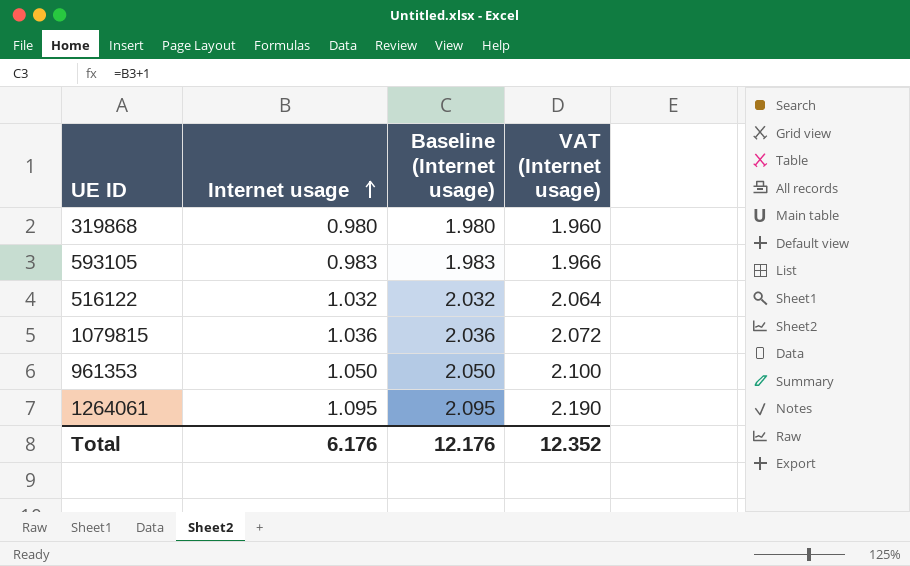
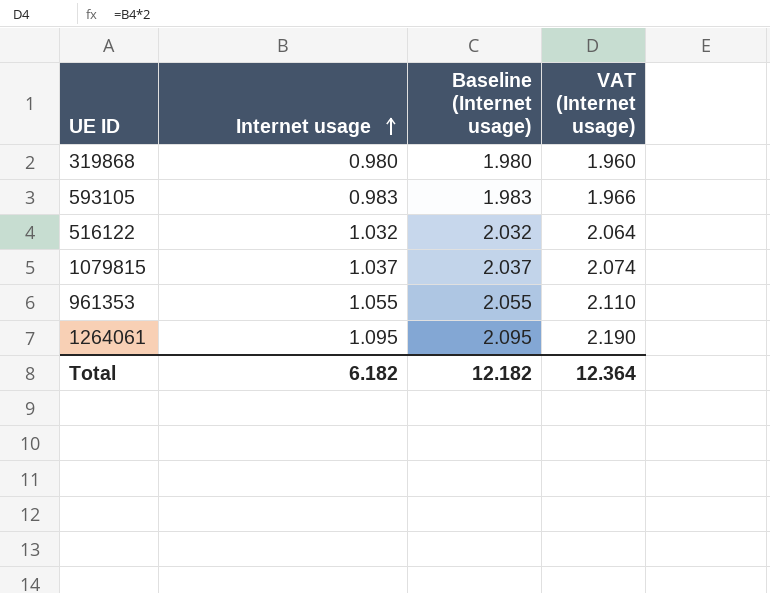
1079815 | Internet usage: 1.036 -> 1.037
1079815 | Baseline (Internet usage): 2.036 -> 2.037
1079815 | VAT (Internet usage): 2.072 -> 2.074
961353 | Internet usage: 1.050 -> 1.055
961353 | Baseline (Internet usage): 2.050 -> 2.055
961353 | VAT (Internet usage): 2.100 -> 2.110
Total | Internet usage: 6.176 -> 6.182
Total | Baseline (Internet usage): 12.176 -> 12.182
Total | VAT (Internet usage): 12.352 -> 12.364

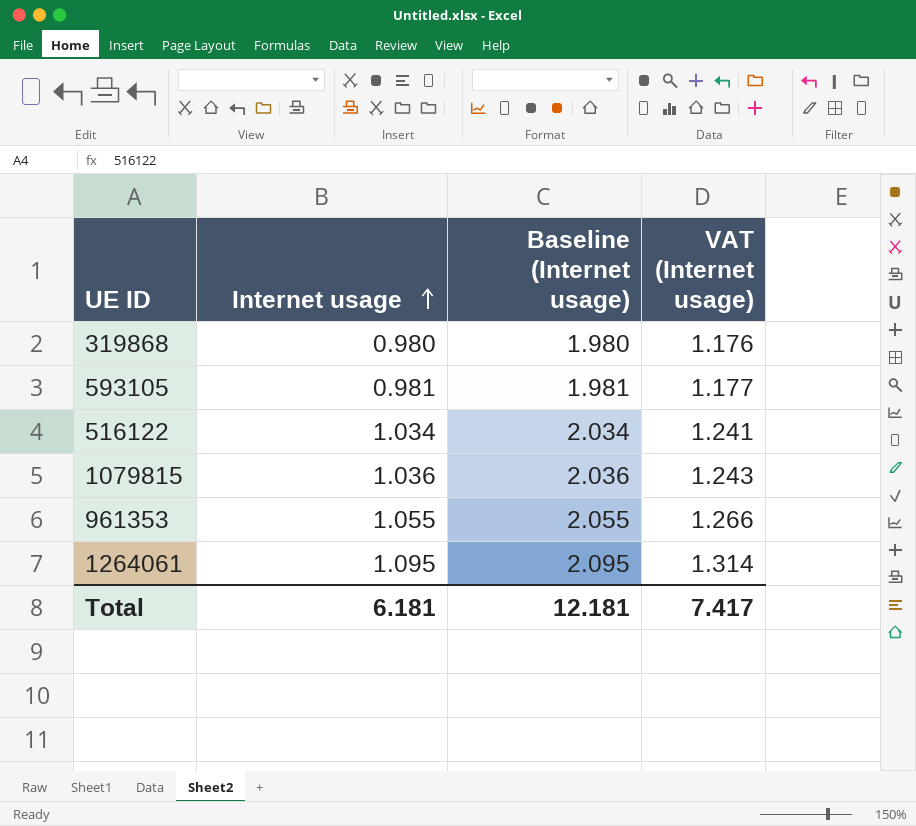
column VAT (Internet usage) | formula: [Internet usage] * 2 -> [Internet usage] * 1.2
593105 | Internet usage: 0.983 -> 0.981
593105 | Baseline (Internet usage): 1.983 -> 1.981
516122 | Internet usage: 1.032 -> 1.034
516122 | Baseline (Internet usage): 2.032 -> 2.034
1079815 | Internet usage: 1.037 -> 1.036
1079815 | Baseline (Internet usage): 2.037 -> 2.036
Total | Internet usage: 6.182 -> 6.181
Total | Baseline (Internet usage): 12.182 -> 12.181
Total | VAT (Internet usage): 12.364 -> 7.417

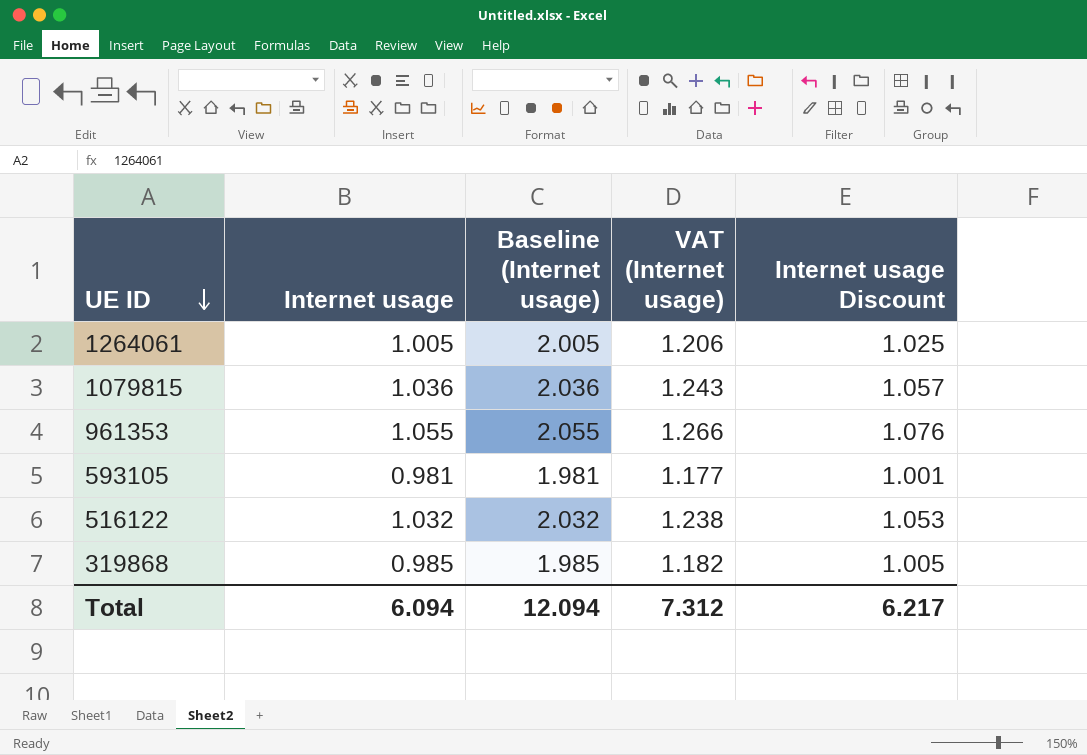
row order: Internet usage ascending -> UE ID descending
column Internet usage Discount | formula: none -> [Internet usage] * 1.02
1264061 | Internet usage: 1.095 -> 1.005
1264061 | Baseline (Internet usage): 2.095 -> 2.005
1264061 | VAT (Internet usage): 1.314 -> 1.206
516122 | Internet usage: 1.034 -> 1.032
516122 | Baseline (Internet usage): 2.034 -> 2.032
516122 | VAT (Internet usage): 1.241 -> 1.238
319868 | Internet usage: 0.980 -> 0.985
319868 | Baseline (Internet usage): 1.980 -> 1.985
319868 | VAT (Internet usage): 1.176 -> 1.182
Total | Internet usage: 6.181 -> 6.094
Total | Baseline (Internet usage): 12.181 -> 12.094
Total | VAT (Internet usage): 7.417 -> 7.312

